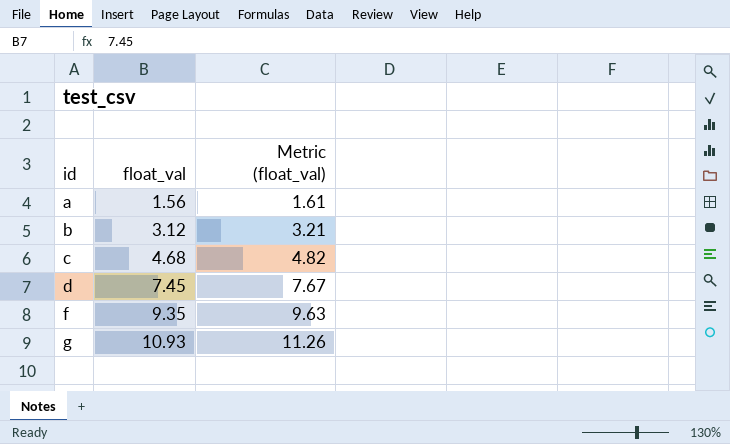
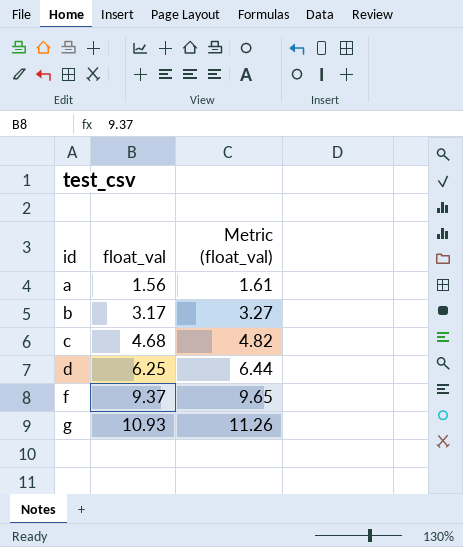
b | float_val: 3.12 -> 3.17
b | Metric (float_val): 3.21 -> 3.27
d | float_val: 7.45 -> 6.25
d | Metric (float_val): 7.67 -> 6.44
f | float_val: 9.35 -> 9.37
f | Metric (float_val): 9.63 -> 9.65

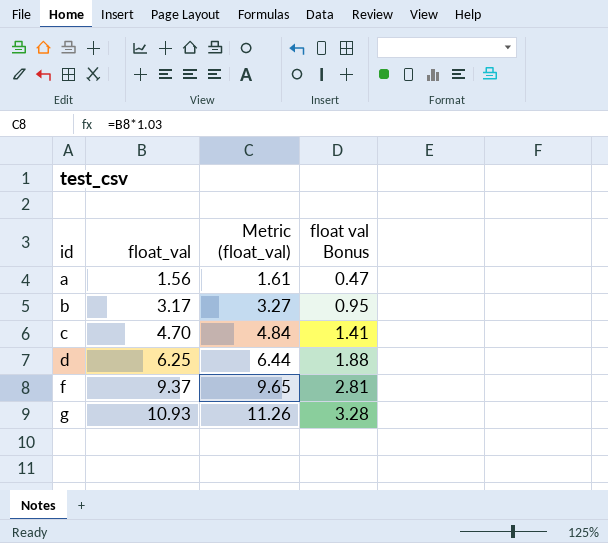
column float val Bonus | formula: none -> [float_val] * 0.3
c | float_val: 4.68 -> 4.70
c | Metric (float_val): 4.82 -> 4.84

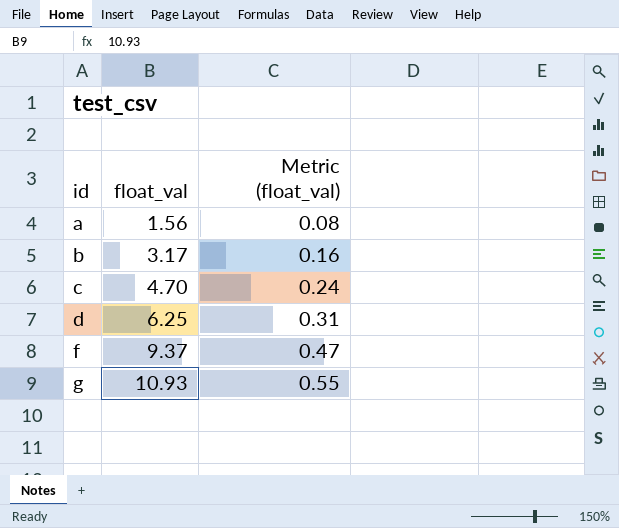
column float val Bonus | formula: [float_val] * 0.3 -> none
column Metric (float_val) | formula: [float_val] * 1.03 -> [float_val] * 0.05

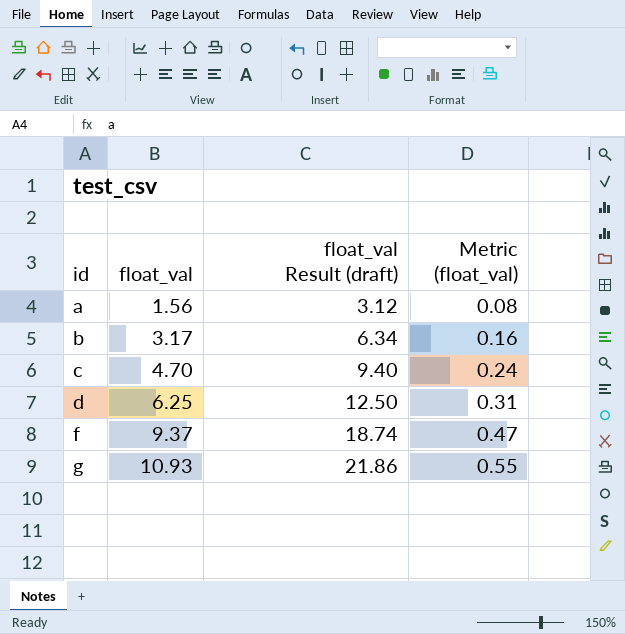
column float_val Result (draft) | formula: none -> [float_val] * 2

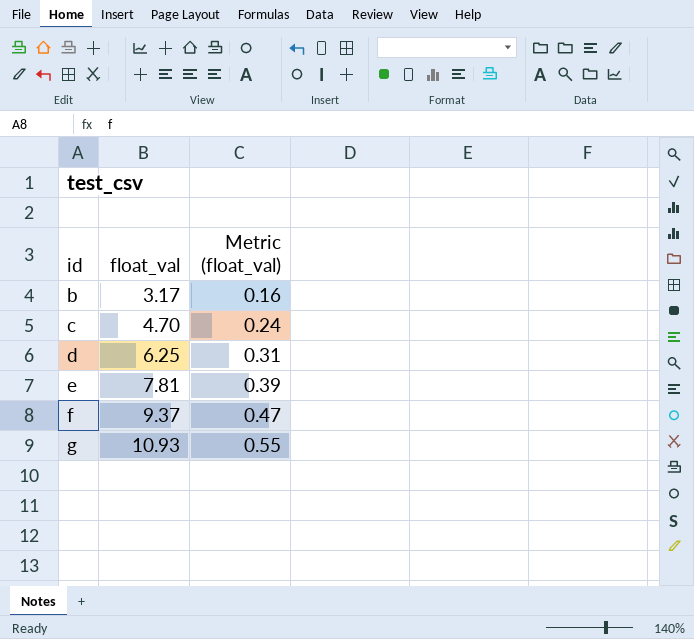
column float_val Result (draft) | formula: [float_val] * 2 -> none
row a: 1.56 | 3.12 | 0.08 -> none
row e: none -> 7.81 | 0.39

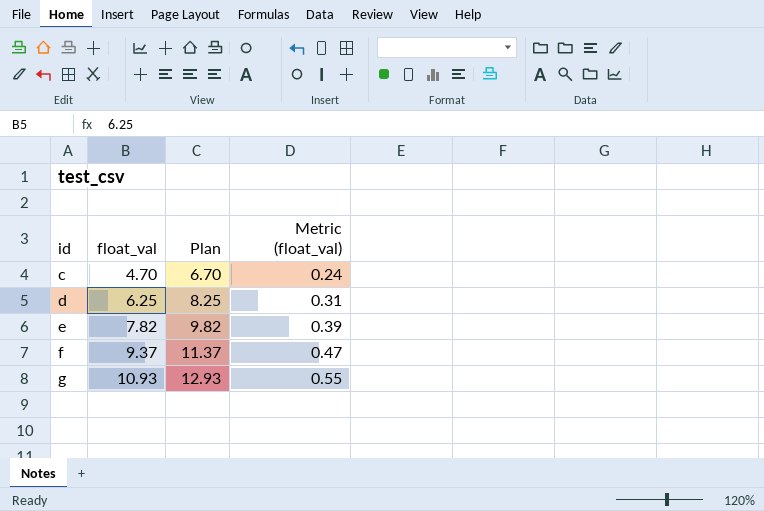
column Plan | formula: none -> [float_val] + 2
row b: 3.17 | 0.16 -> none
e | float_val: 7.81 -> 7.82

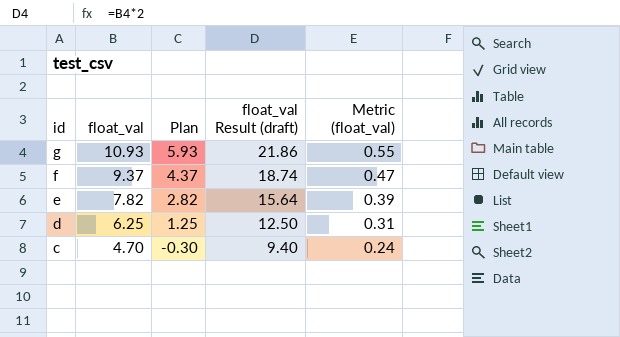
row order: id ascending -> id descending
column Plan | formula: [float_val] + 2 -> [float_val] - 5
column float_val Result (draft) | formula: none -> [float_val] * 2

